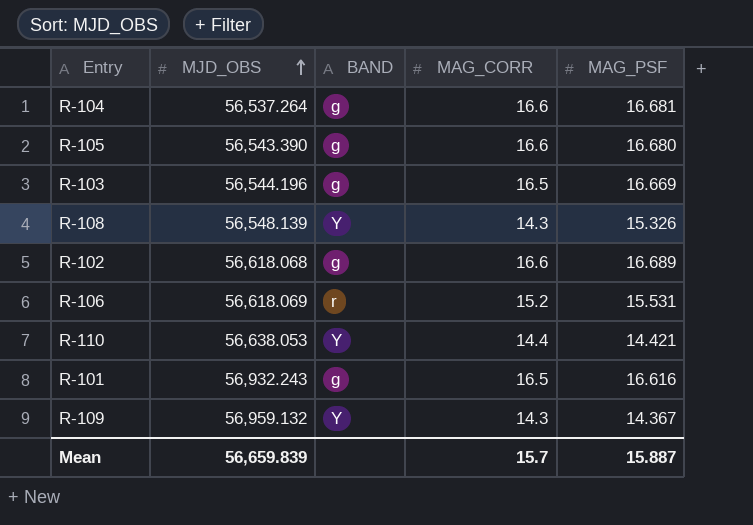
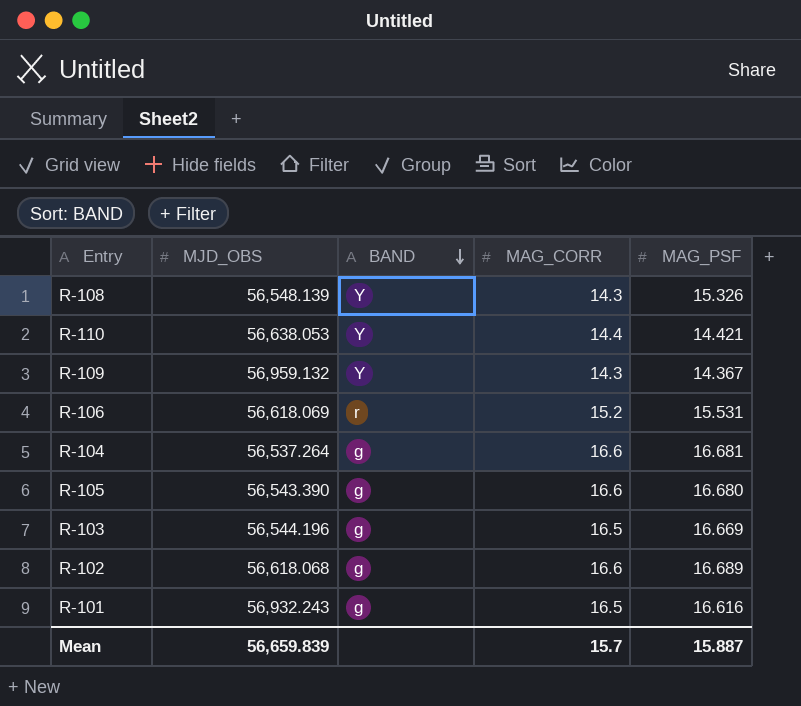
row order: MJD_OBS ascending -> BAND descending

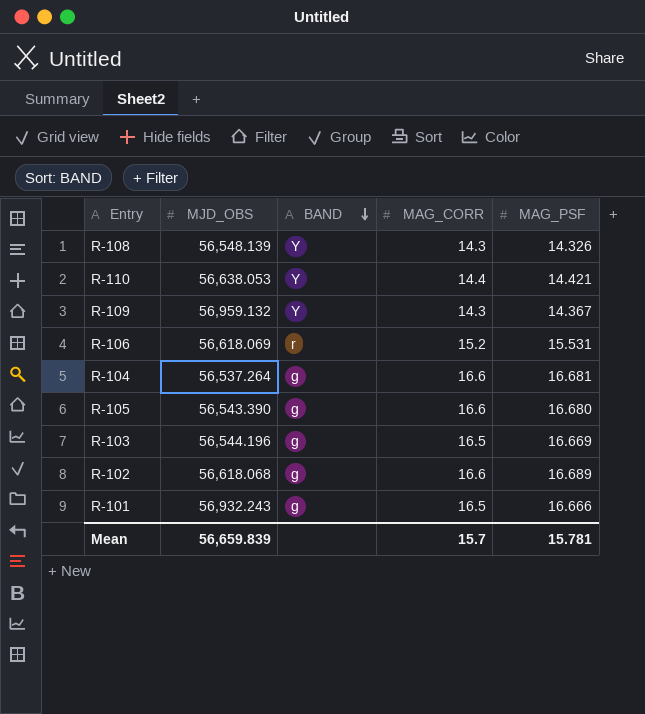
R-108 | MAG_PSF: 15.326 -> 14.326
R-101 | MAG_PSF: 16.616 -> 16.666
Mean | MAG_PSF: 15.887 -> 15.781

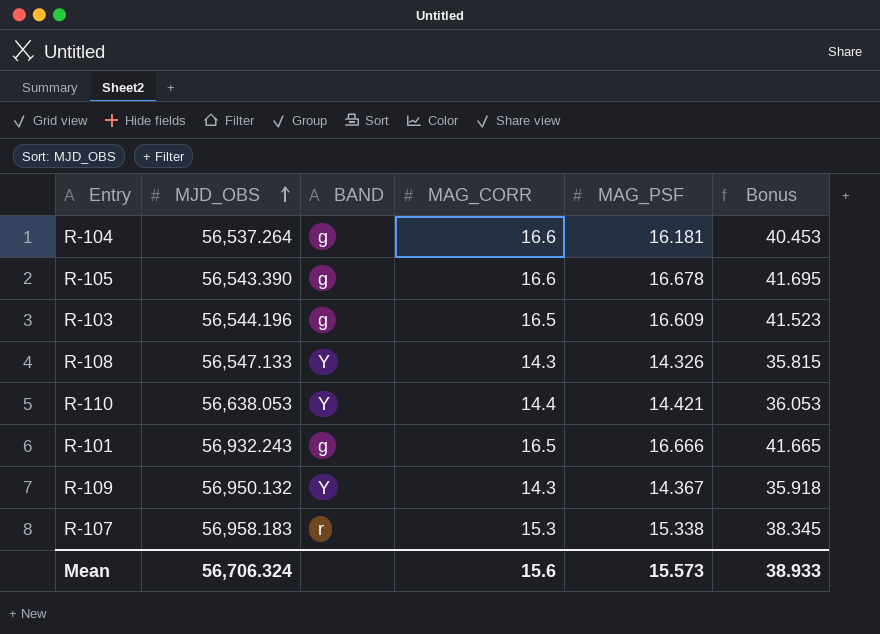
row order: BAND descending -> MJD_OBS ascending
column Bonus | formula: none -> [MAG_PSF] * 2.5
row R-106: 56,618.069 | r | 15.2 | 15.531 -> none
row R-102: 56,618.068 | g | 16.6 | 16.689 -> none
R-104 | MAG_PSF: 16.681 -> 16.181
R-105 | MAG_PSF: 16.680 -> 16.678
R-103 | MAG_PSF: 16.669 -> 16.609
R-108 | MJD_OBS: 56,548.139 -> 56,547.133
R-109 | MJD_OBS: 56,959.132 -> 56,950.132
row R-107: none -> 56,958.183 | r | 15.3 | 15.338 | 38.345
Mean | MJD_OBS: 56,659.839 -> 56,706.324
Mean | MAG_CORR: 15.7 -> 15.6
Mean | MAG_PSF: 15.781 -> 15.573

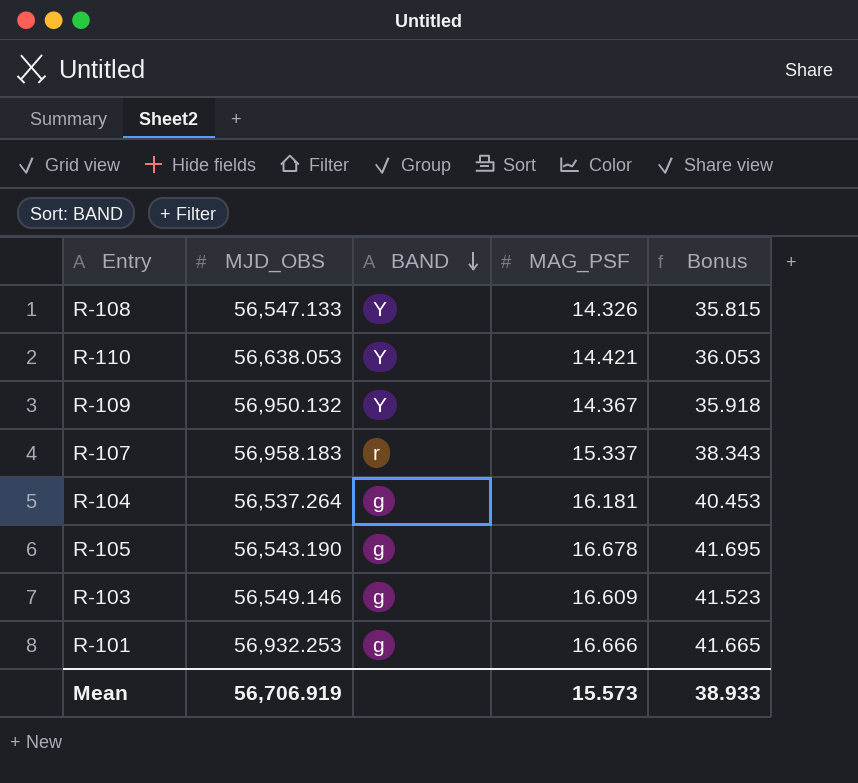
row order: MJD_OBS ascending -> BAND descending
column MAG_CORR | position: 4 -> none
R-107 | MAG_PSF: 15.338 -> 15.337
R-107 | Bonus: 38.345 -> 38.343
R-105 | MJD_OBS: 56,543.390 -> 56,543.190
R-103 | MJD_OBS: 56,544.196 -> 56,549.146
R-101 | MJD_OBS: 56,932.243 -> 56,932.253
Mean | MJD_OBS: 56,706.324 -> 56,706.919

